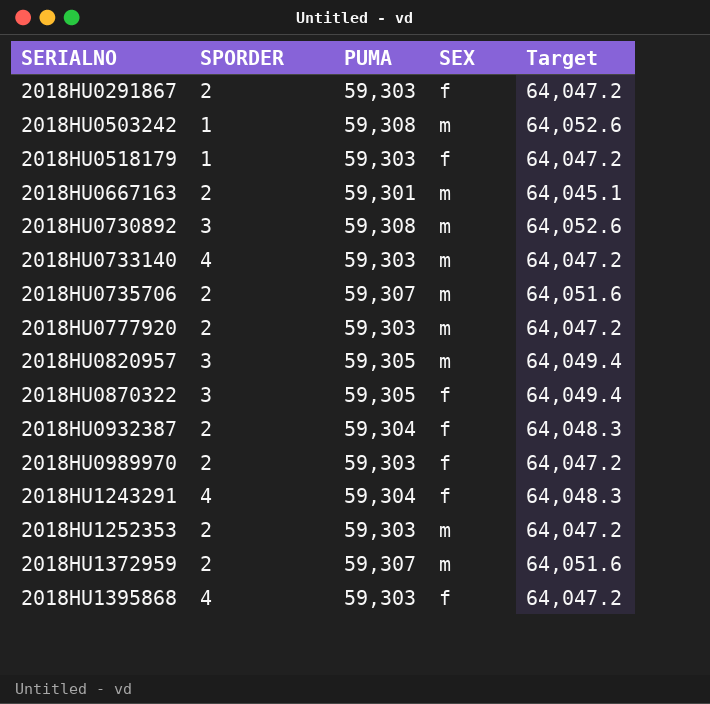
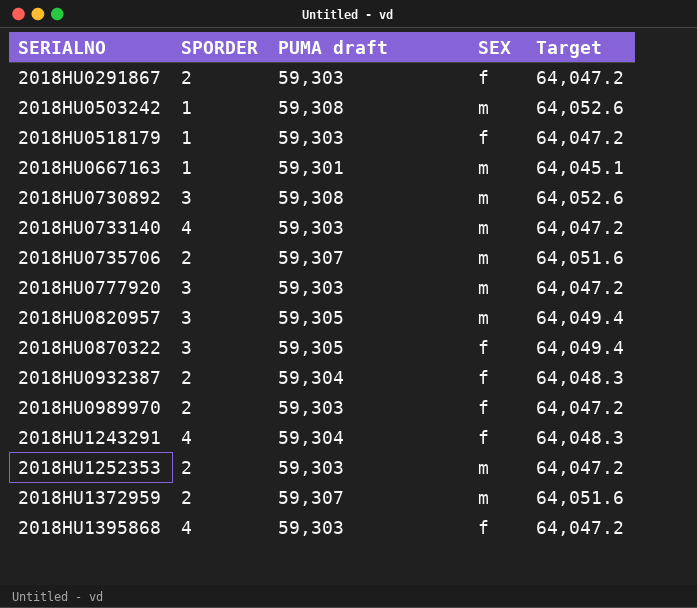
column name: PUMA -> PUMA draft
2018HU0667163 | SPORDER: 2 -> 1
2018HU0777920 | SPORDER: 2 -> 3

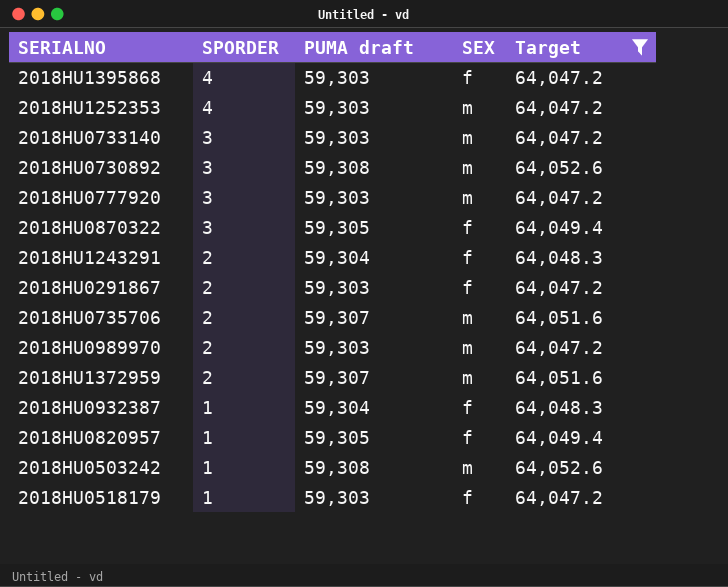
filter: none -> Target != 64,045.1
row order: SERIALNO ascending -> SPORDER descending
2018HU1252353 | SPORDER: 2 -> 4
2018HU0733140 | SPORDER: 4 -> 3
2018HU1243291 | SPORDER: 4 -> 2
2018HU0989970 | SEX: f -> m
2018HU0932387 | SPORDER: 2 -> 1
2018HU0820957 | SPORDER: 3 -> 1
2018HU0820957 | SEX: m -> f

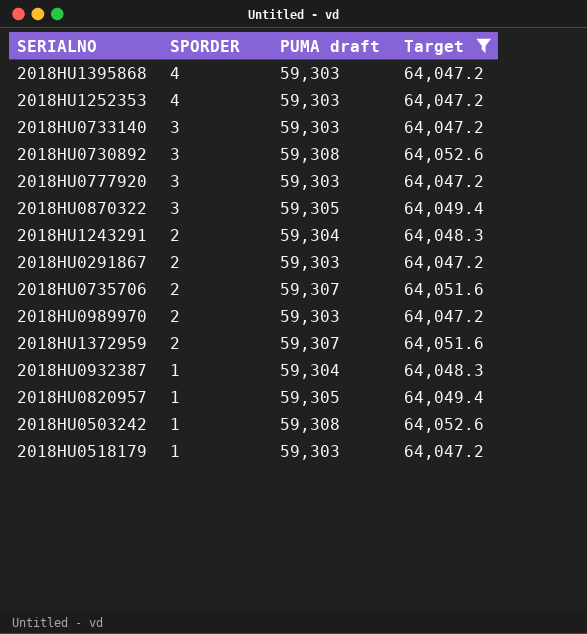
column SEX | position: 4 -> none

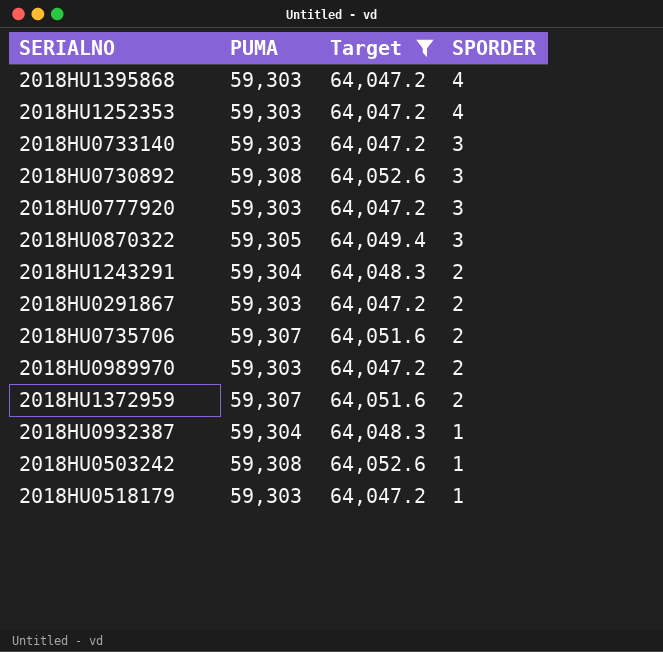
column name: PUMA draft -> PUMA
column SPORDER | position: 2 -> 4
row 2018HU0820957: 1 | 59,305 | 64,049.4 -> none

